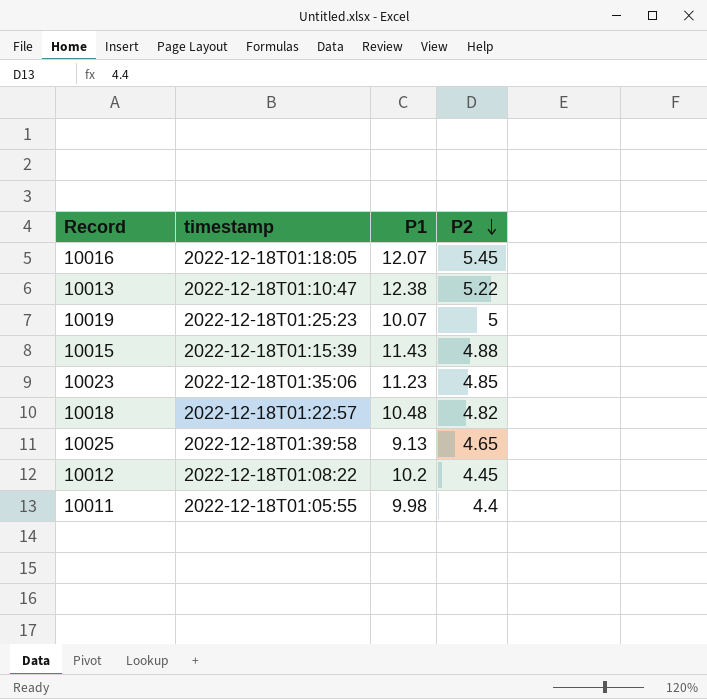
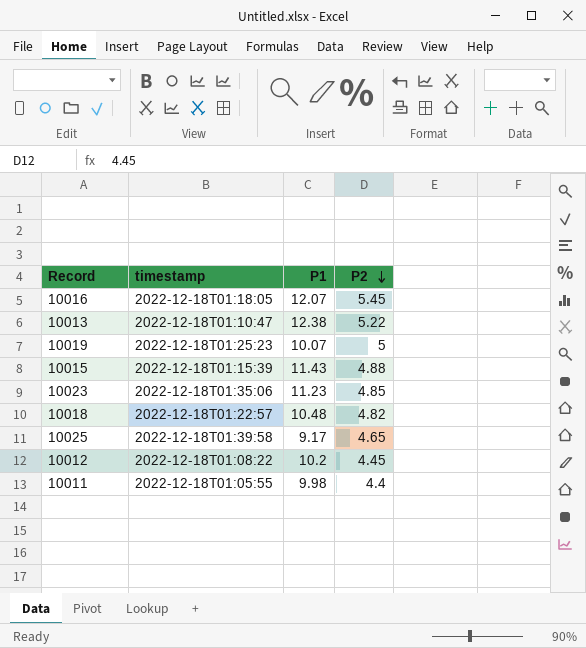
10025 | P1: 9.13 -> 9.17

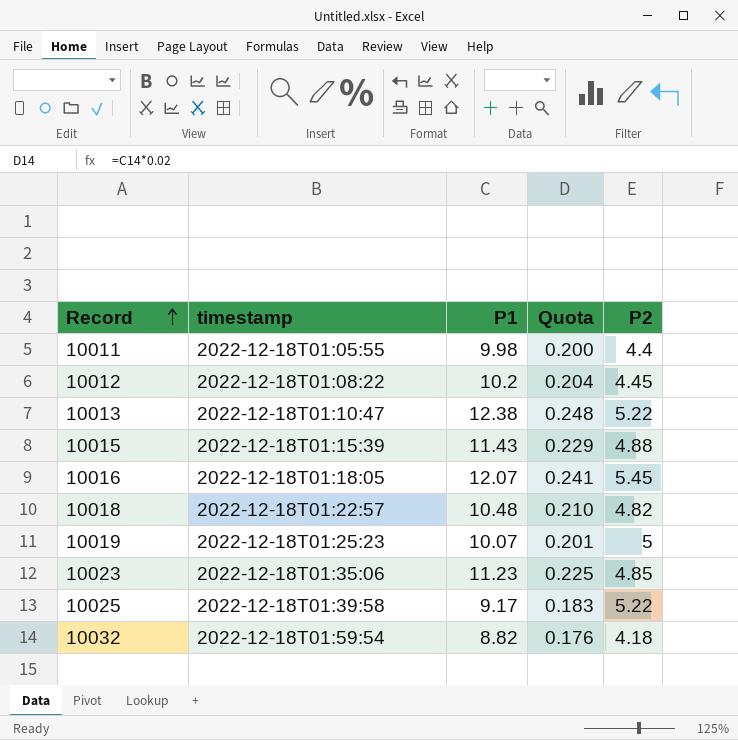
row order: P2 descending -> Record ascending
column Quota | formula: none -> [P1] * 0.02
10025 | P2: 4.65 -> 5.22
row 10032: none -> 2022-12-18T01:59:54 | 8.82 | 0.176 | 4.18

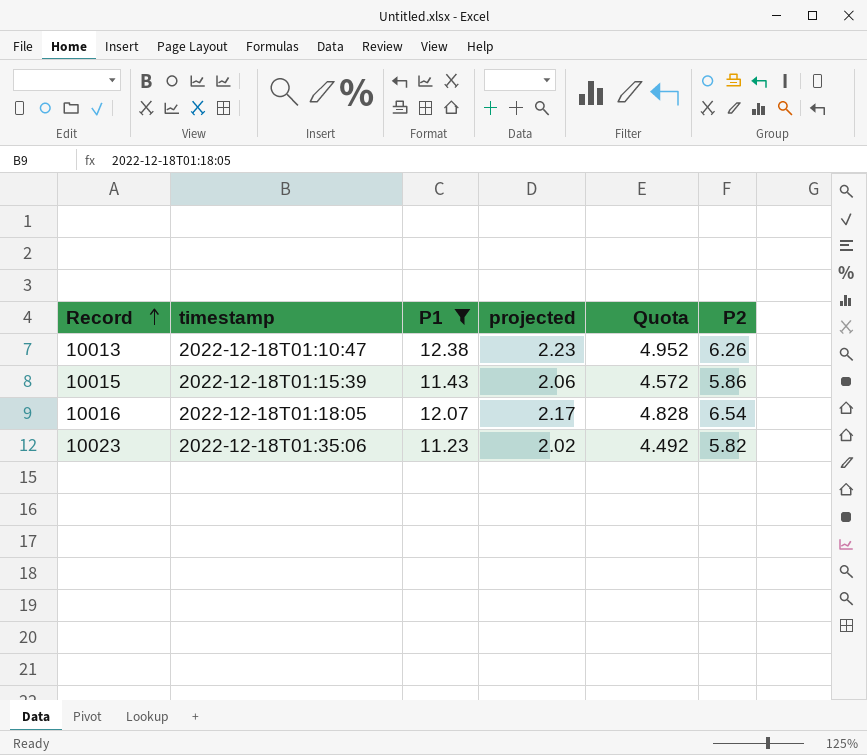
filter: none -> P1 >= 11.23
column projected | formula: none -> [P1] * 0.18
column Quota | formula: [P1] * 0.02 -> [P1] * 0.4
10013 | P2: 5.22 -> 6.26
10015 | P2: 4.88 -> 5.86
10016 | P2: 5.45 -> 6.54
10023 | P2: 4.85 -> 5.82

